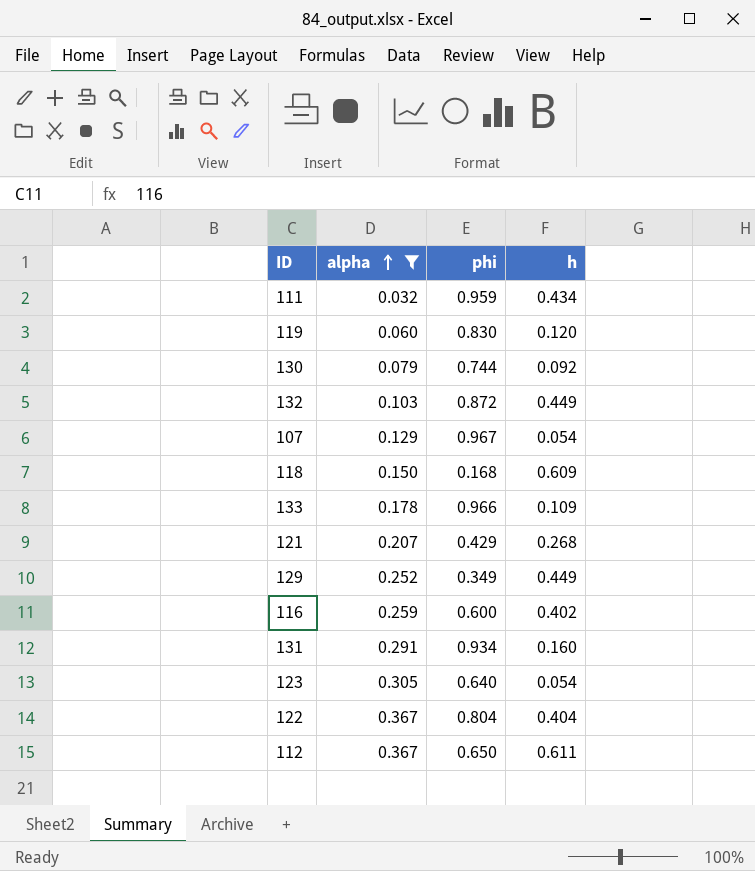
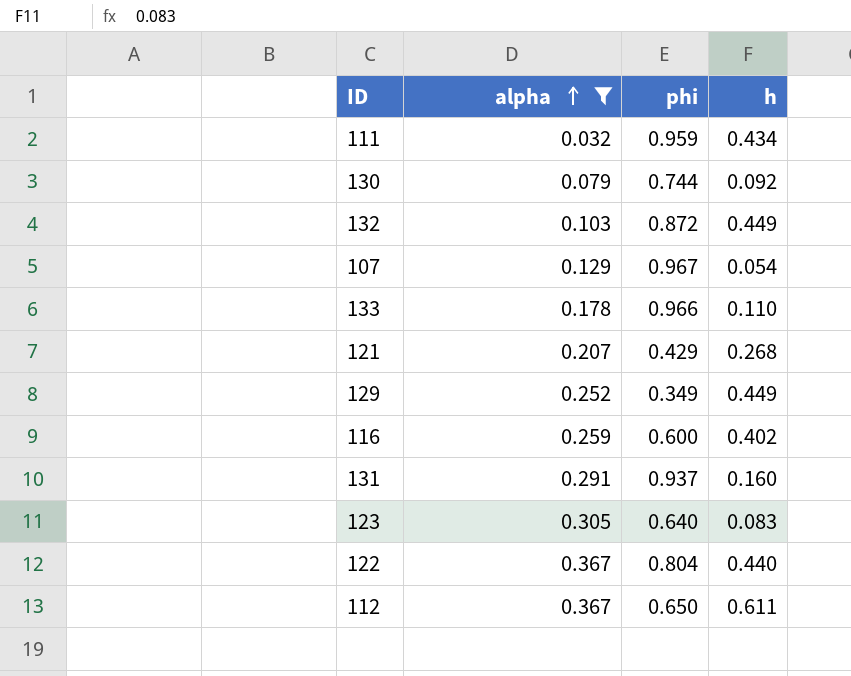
row 119: 0.060 | 0.830 | 0.120 -> none
row 118: 0.150 | 0.168 | 0.609 -> none
133 | h: 0.109 -> 0.110
131 | phi: 0.934 -> 0.937
123 | h: 0.054 -> 0.083
122 | h: 0.404 -> 0.440

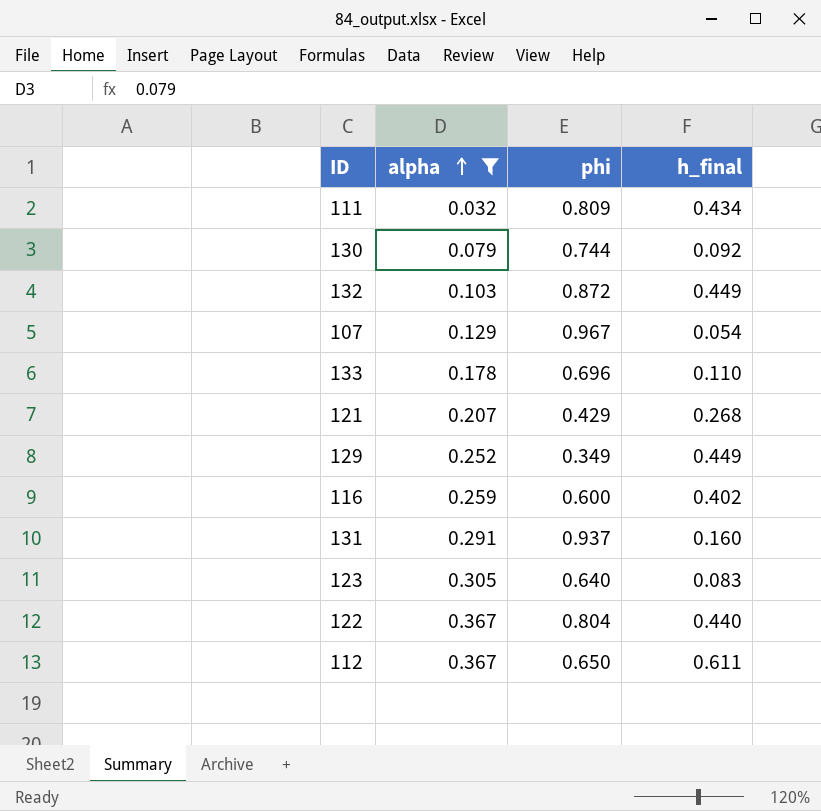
column name: h -> h_final
111 | phi: 0.959 -> 0.809
133 | phi: 0.966 -> 0.696

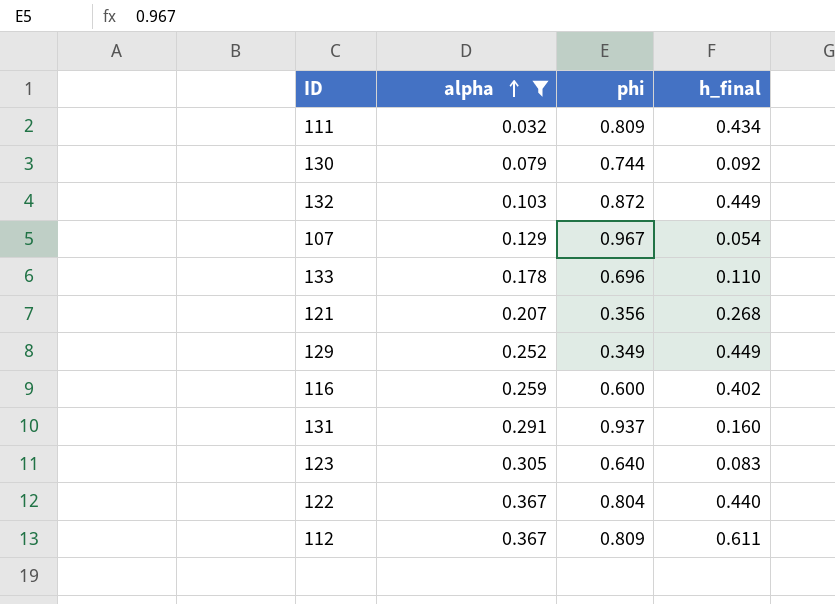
121 | phi: 0.429 -> 0.356
112 | phi: 0.650 -> 0.809

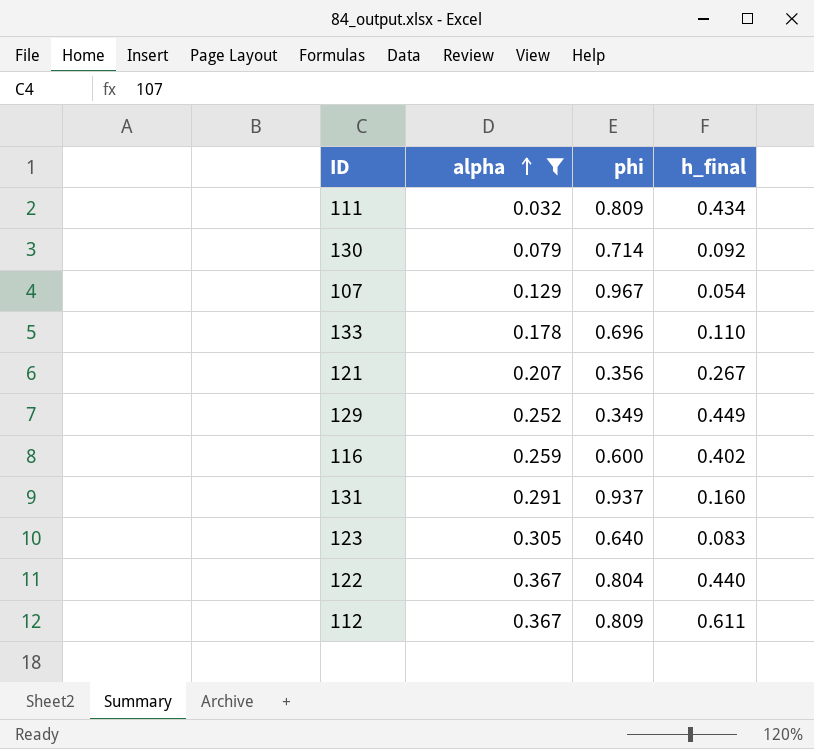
row 132: 0.103 | 0.872 | 0.449 -> none
130 | phi: 0.744 -> 0.714
121 | h_final: 0.268 -> 0.267

